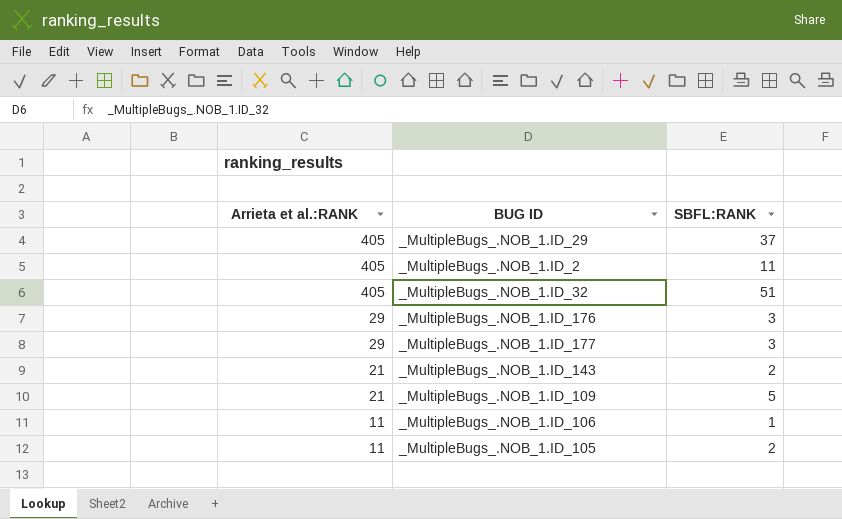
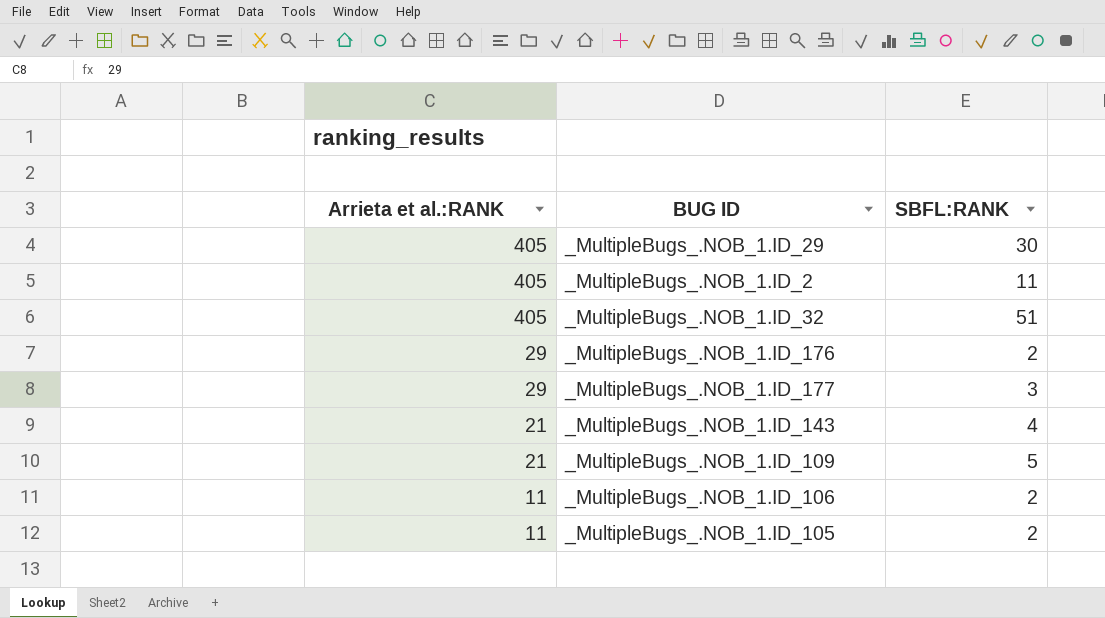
_MultipleBugs_.NOB_1.ID_29 | SBFL:RANK: 37 -> 30
_MultipleBugs_.NOB_1.ID_176 | SBFL:RANK: 3 -> 2
_MultipleBugs_.NOB_1.ID_143 | SBFL:RANK: 2 -> 4
_MultipleBugs_.NOB_1.ID_106 | SBFL:RANK: 1 -> 2

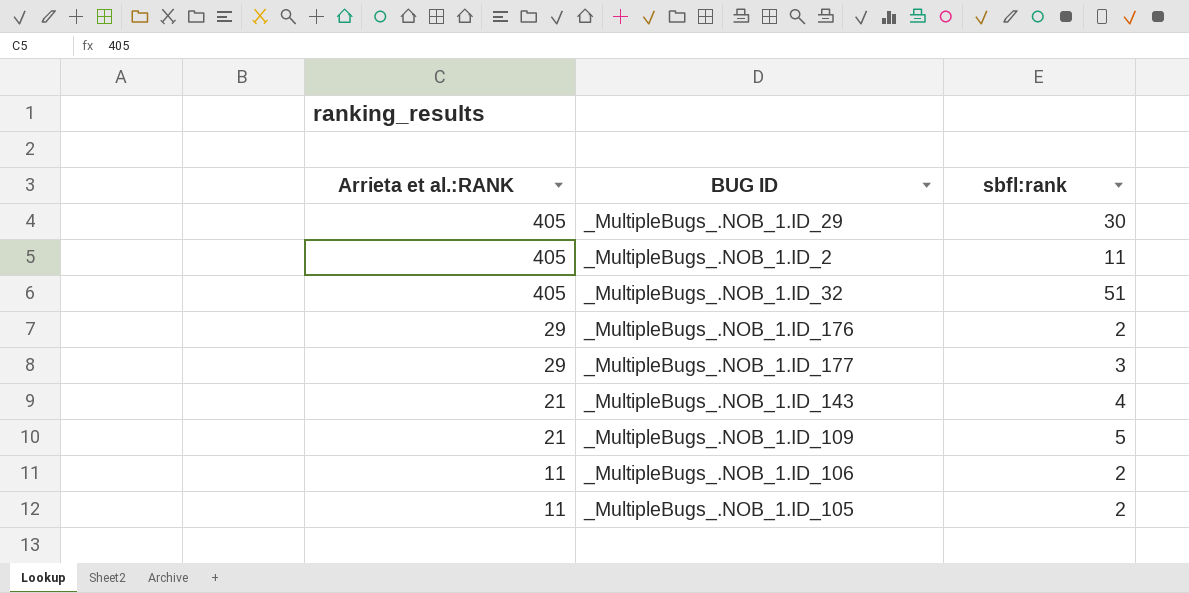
column name: SBFL:RANK -> sbfl:rank

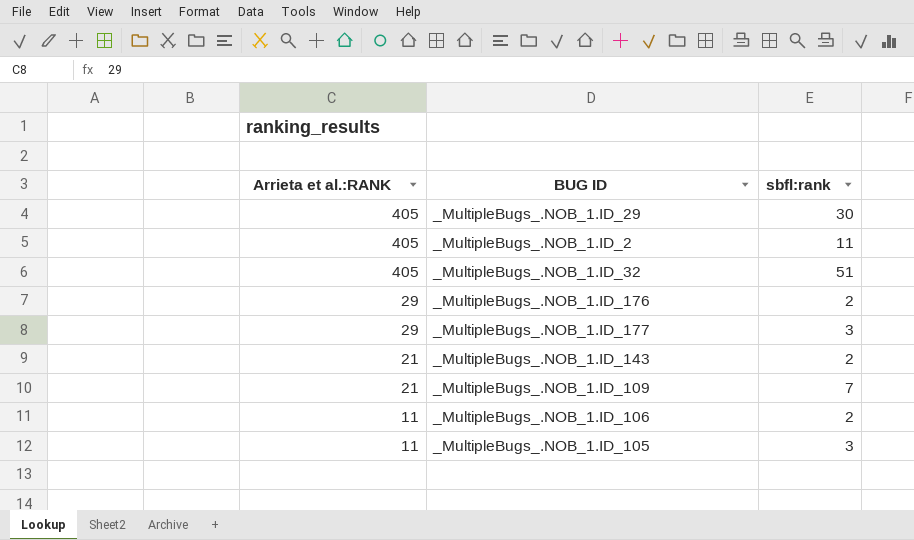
_MultipleBugs_.NOB_1.ID_143 | sbfl:rank: 4 -> 2
_MultipleBugs_.NOB_1.ID_109 | sbfl:rank: 5 -> 7
_MultipleBugs_.NOB_1.ID_105 | sbfl:rank: 2 -> 3

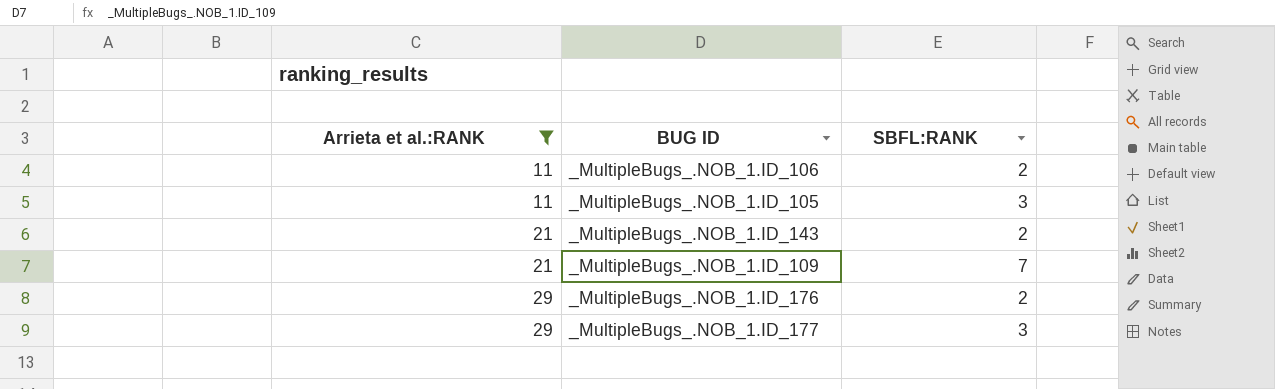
filter: none -> Arrieta et al.:RANK != 405
row order: Arrieta et al.:RANK descending -> Arrieta et al.:RANK ascending
column name: sbfl:rank -> SBFL:RANK

